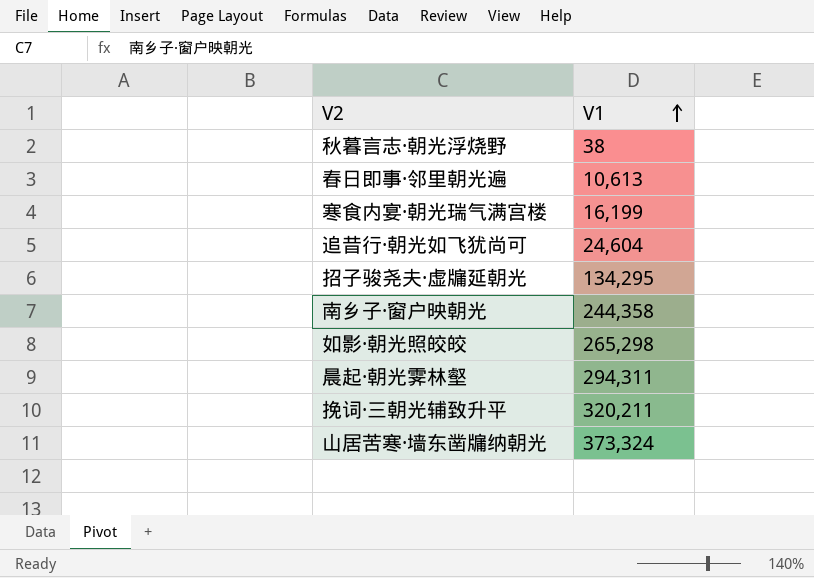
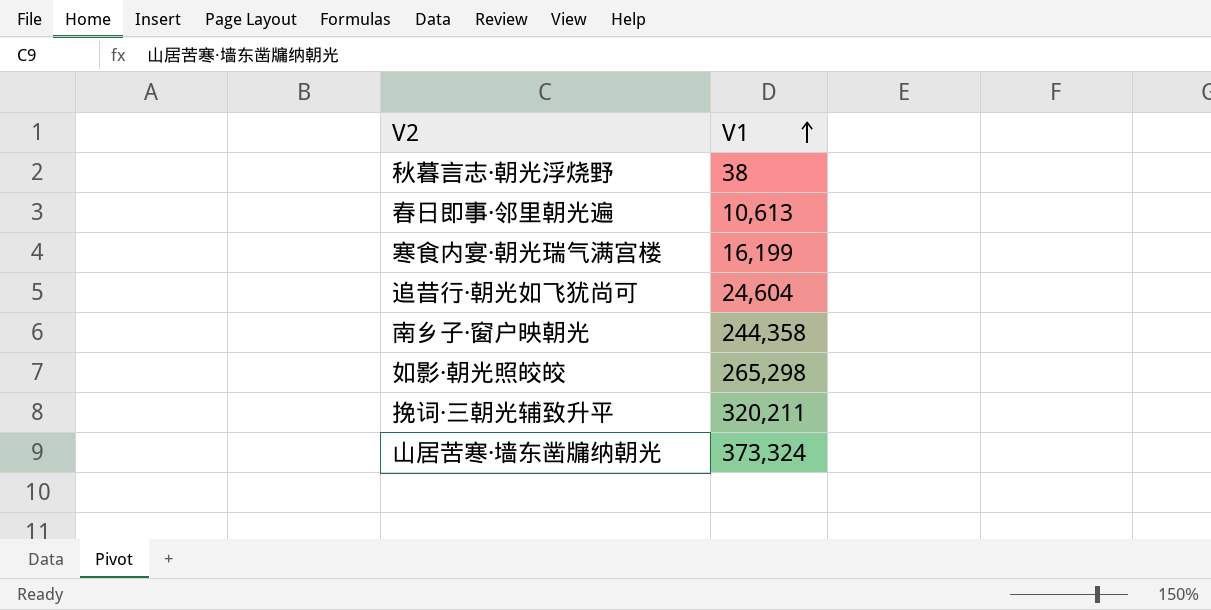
row 招子骏尧夫·虚牖延朝光: 134,295 -> none
row 晨起·朝光霁林壑: 294,311 -> none

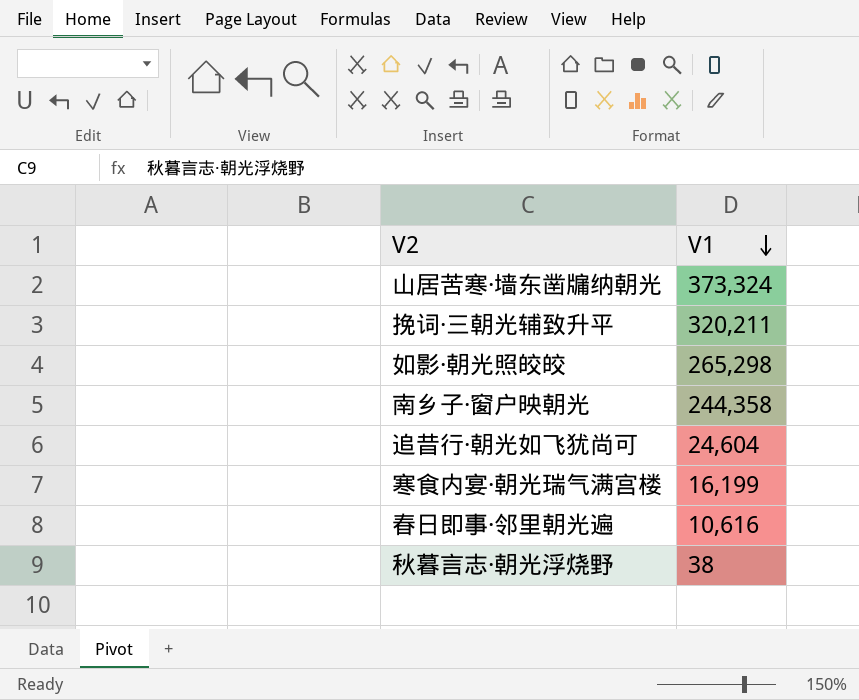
row order: V1 ascending -> V1 descending
春日即事·邻里朝光遍 | V1: 10,613 -> 10,616

